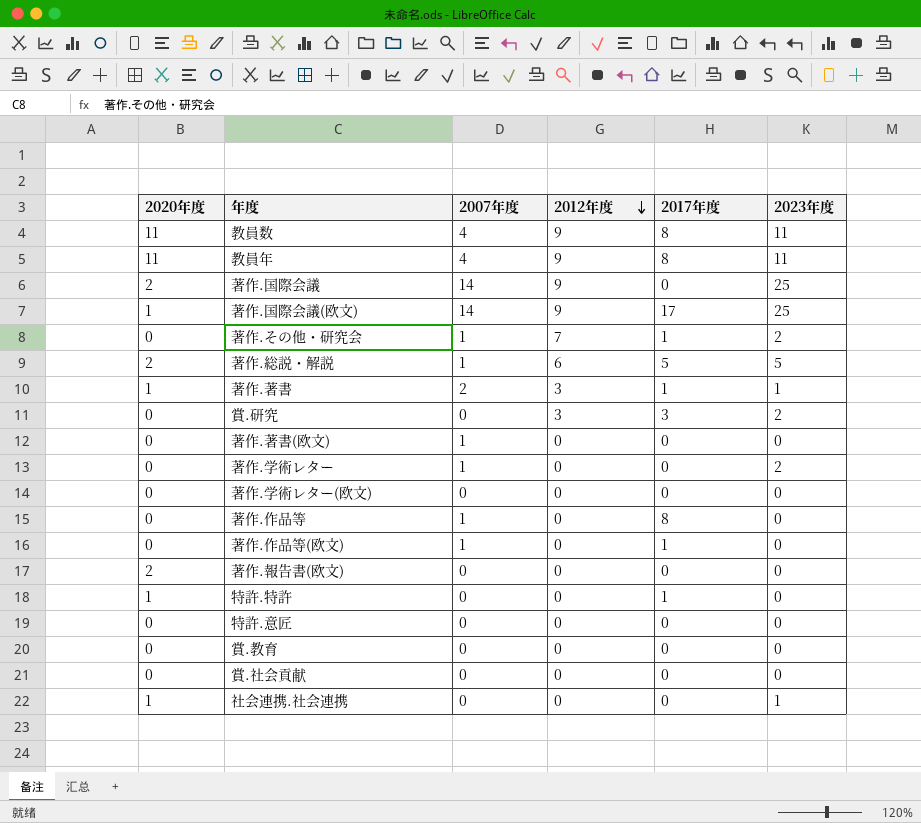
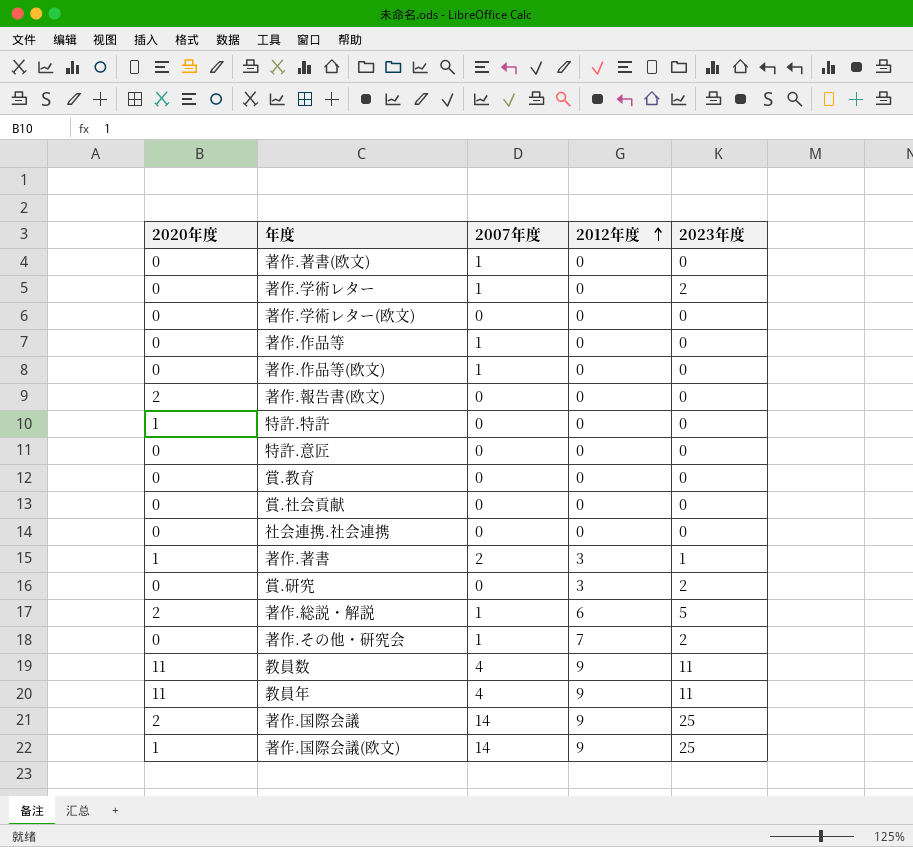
row order: 2012年度 descending -> 2012年度 ascending
column 2017年度 | position: 5 -> none
社会連携.社会連携 | 2020年度: 1 -> 0
社会連携.社会連携 | 2023年度: 1 -> 0

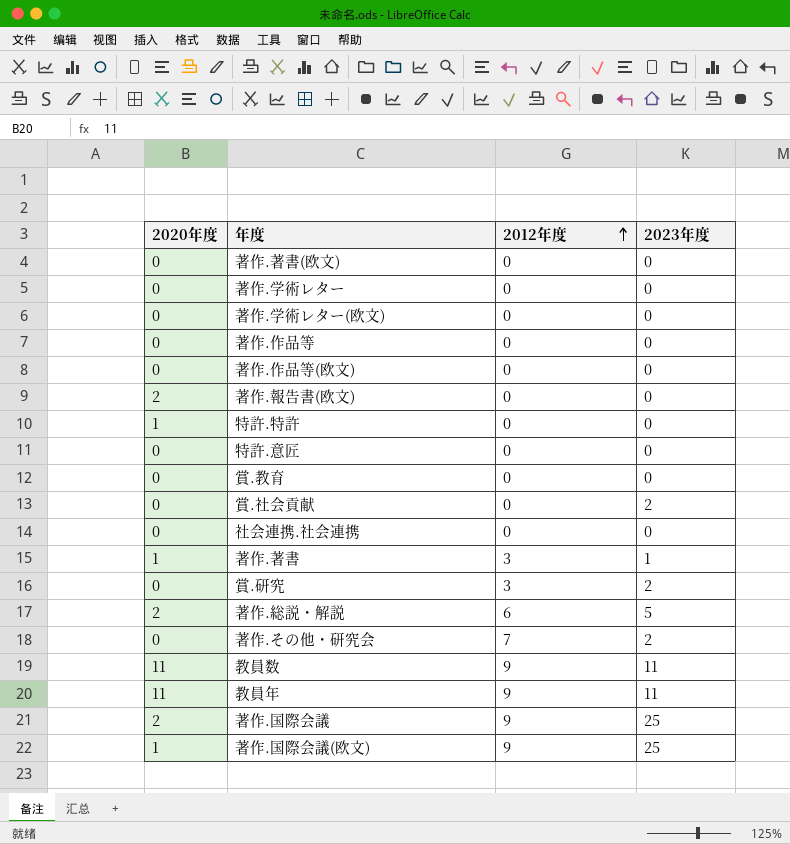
column 2007年度 | position: 3 -> none
著作.学術レター | 2023年度: 2 -> 0
賞.社会貢献 | 2023年度: 0 -> 2

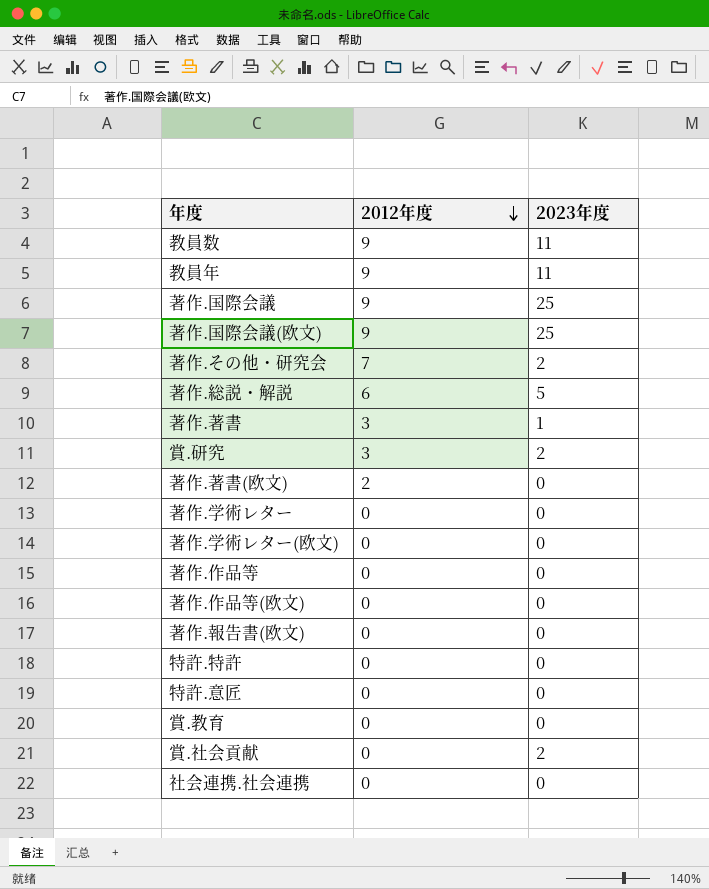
row order: 2012年度 ascending -> 2012年度 descending
column 2020年度 | position: 1 -> none
著作.著書(欧文) | 2012年度: 0 -> 2

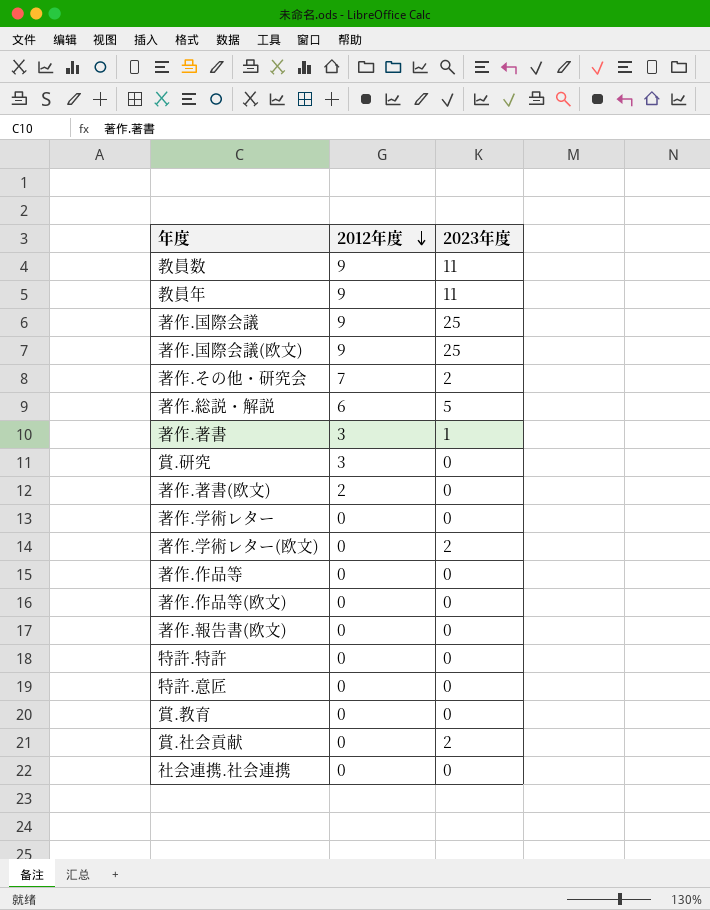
賞.研究 | 2023年度: 2 -> 0
著作.学術レター(欧文) | 2023年度: 0 -> 2

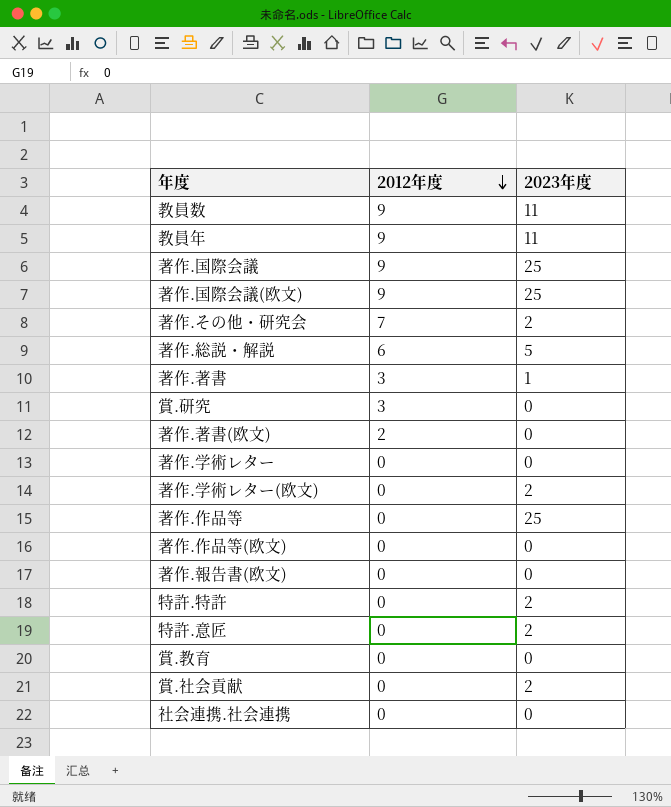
著作.作品等 | 2023年度: 0 -> 25
特許.特許 | 2023年度: 0 -> 2
特許.意匠 | 2023年度: 0 -> 2

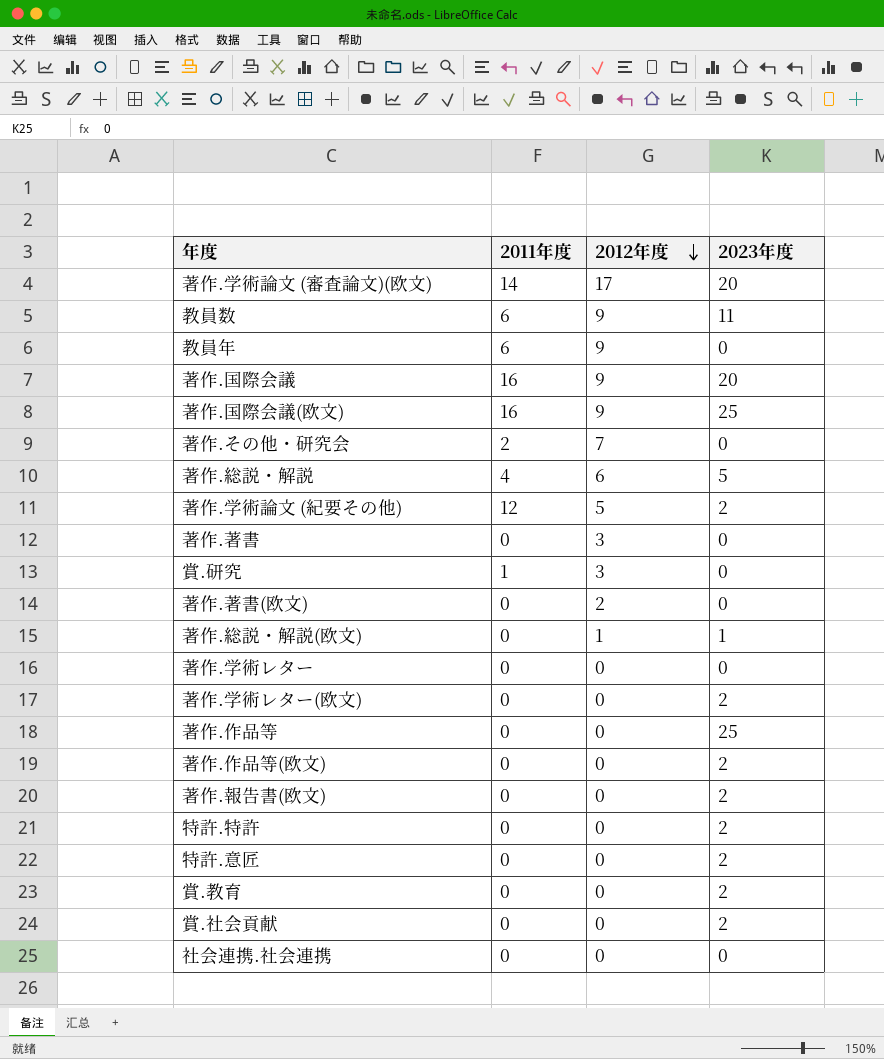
column 2011年度 | position: none -> 2
row 著作.学術論文 (審査論文)(欧文): none -> 14 | 17 | 20
教員年 | 2023年度: 11 -> 0
著作.国際会議 | 2023年度: 25 -> 20
著作.その他・研究会 | 2023年度: 2 -> 0
row 著作.学術論文 (紀要その他): none -> 12 | 5 | 2
著作.著書 | 2023年度: 1 -> 0
row 著作.総説・解説(欧文): none -> 0 | 1 | 1
著作.作品等(欧文) | 2023年度: 0 -> 2
著作.報告書(欧文) | 2023年度: 0 -> 2
賞.教育 | 2023年度: 0 -> 2

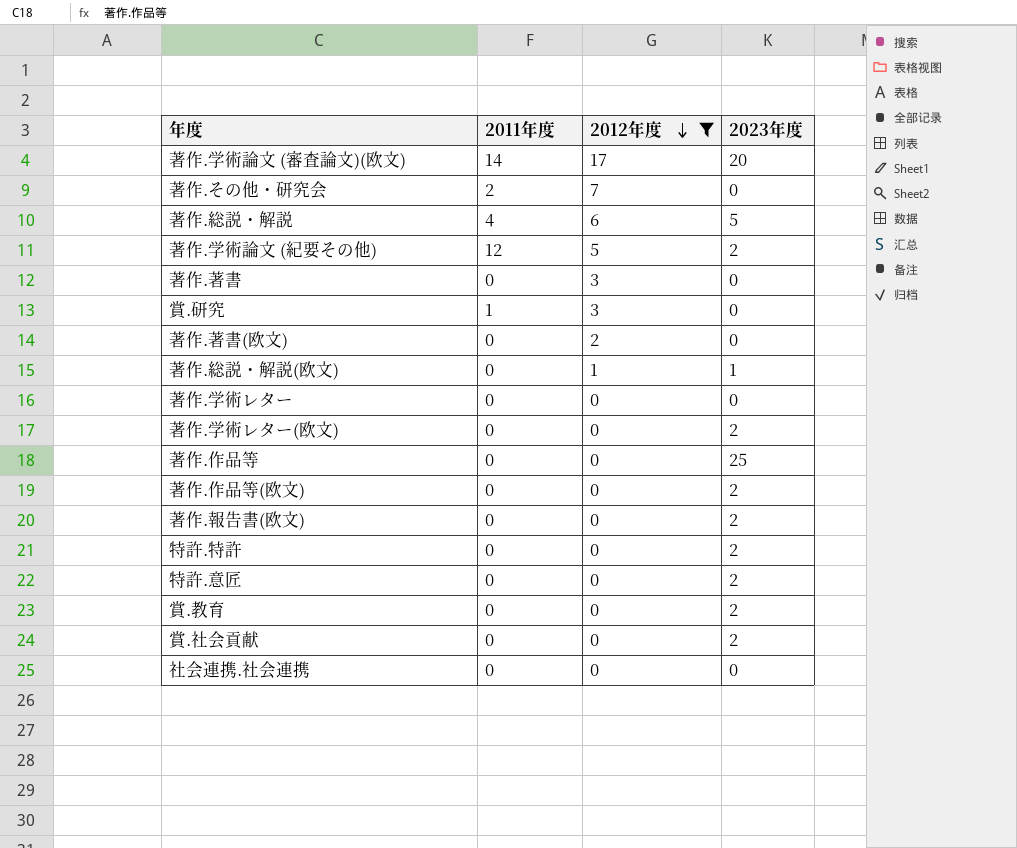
filter: none -> 2012年度 != 9

